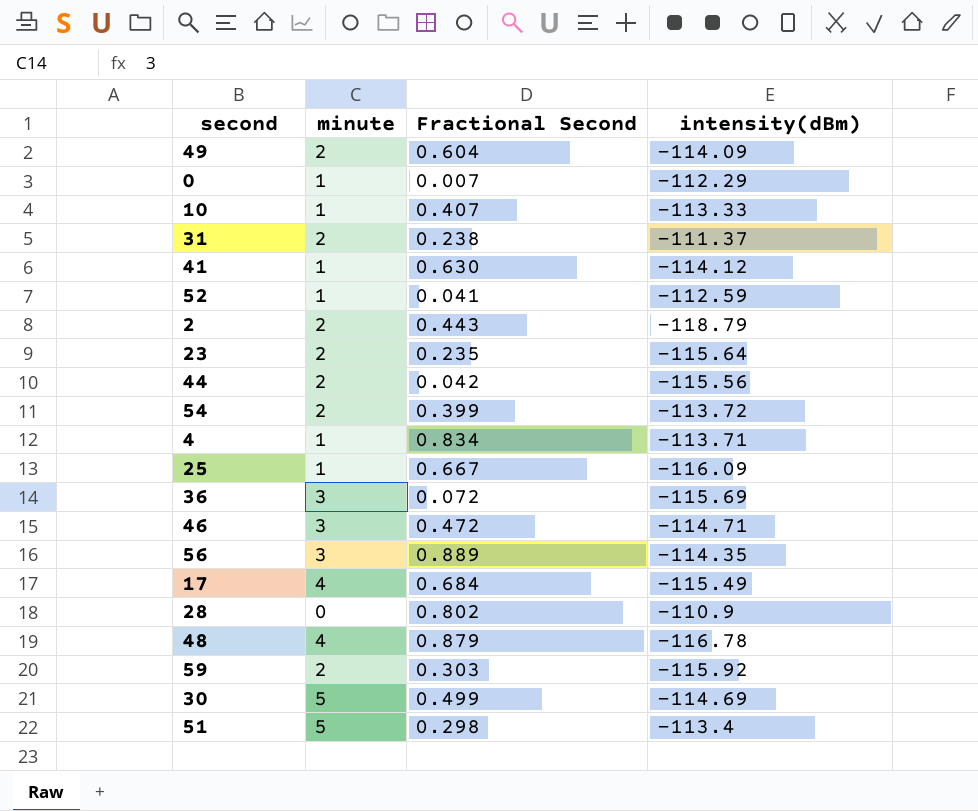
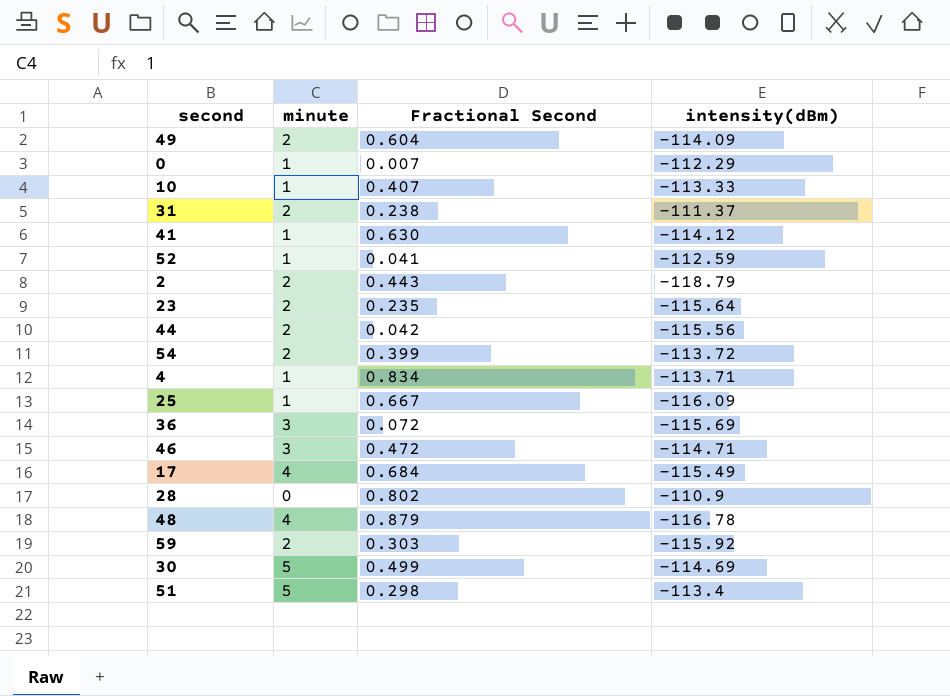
row 56: 3 | 0.889 | -114.35 -> none

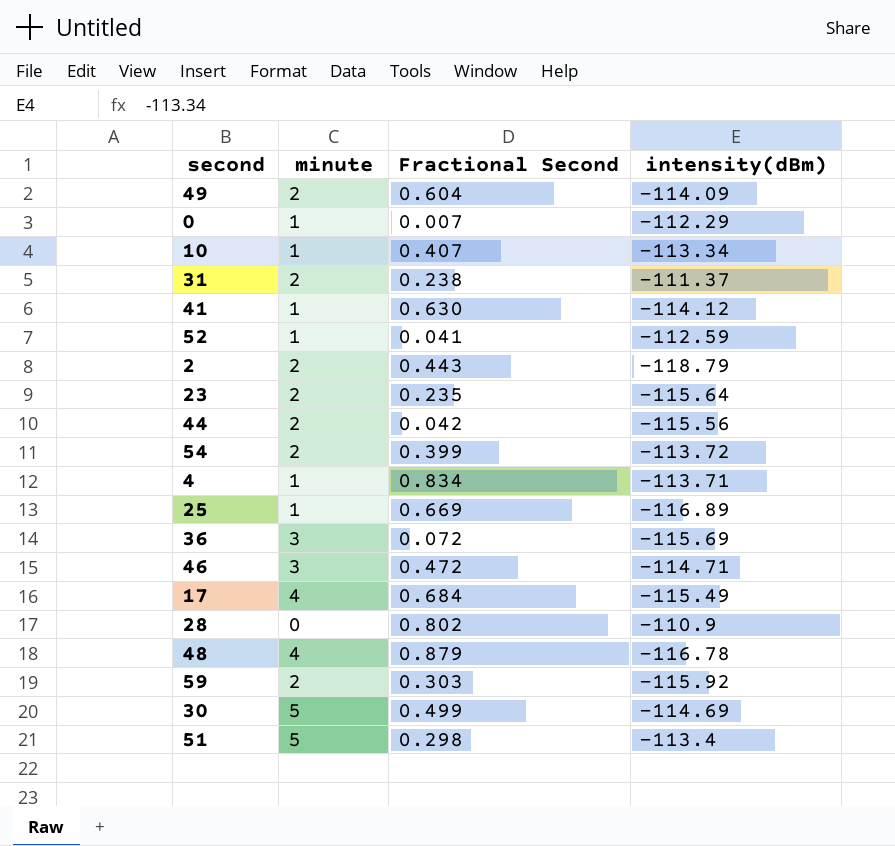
10 | intensity(dBm): -113.33 -> -113.34
25 | Fractional Second: 0.667 -> 0.669
25 | intensity(dBm): -116.09 -> -116.89

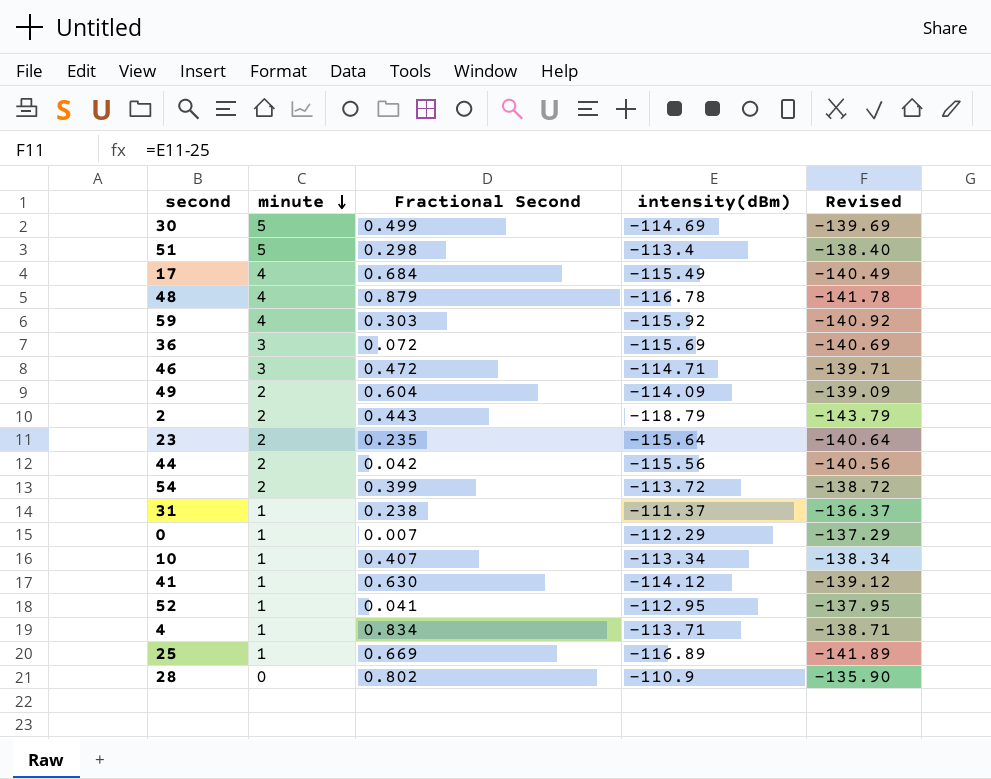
row order: none -> minute descending
column Revised | formula: none -> [intensity(dBm)] - 25
59 | minute: 2 -> 4
31 | minute: 2 -> 1
52 | intensity(dBm): -112.59 -> -112.95

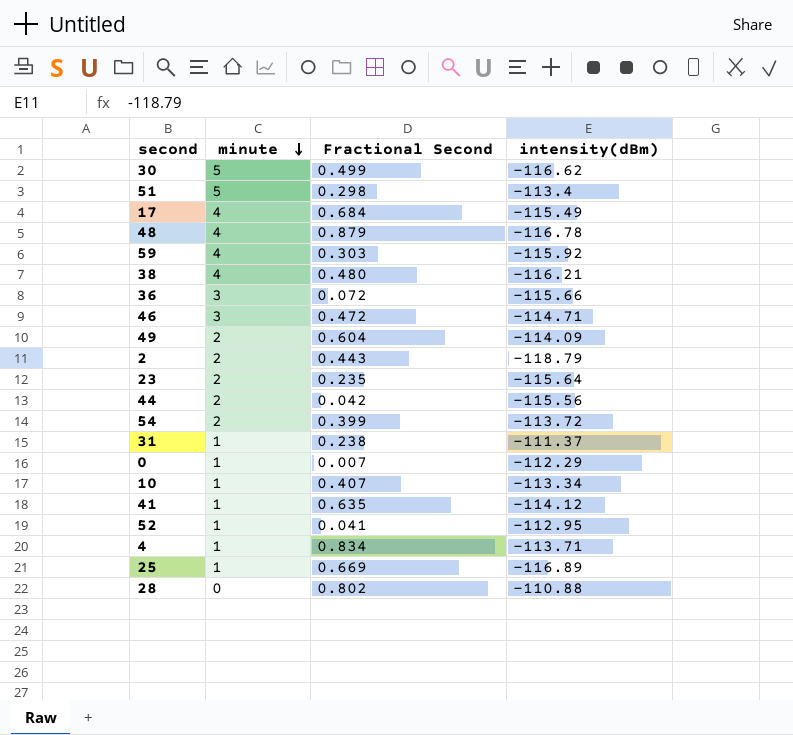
column Revised | formula: [intensity(dBm)] - 25 -> none
30 | intensity(dBm): -114.69 -> -116.62
row 38: none -> 4 | 0.480 | -116.21
36 | intensity(dBm): -115.69 -> -115.66
41 | Fractional Second: 0.630 -> 0.635
28 | intensity(dBm): -110.9 -> -110.88

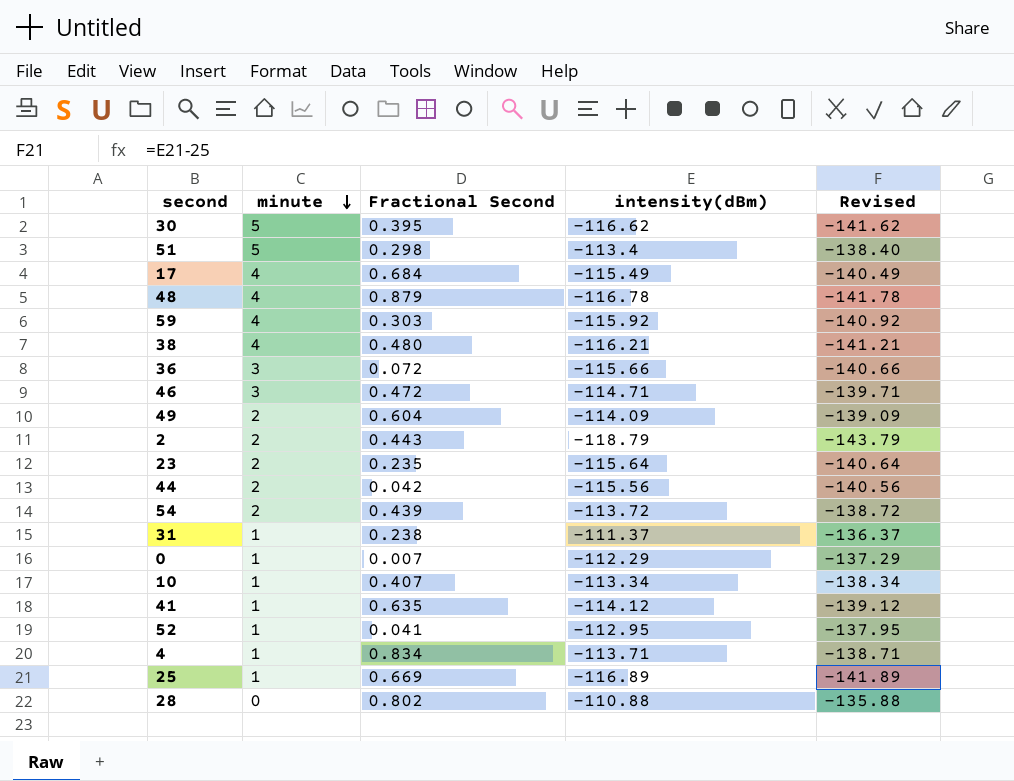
column Revised | formula: none -> [intensity(dBm)] - 25
30 | Fractional Second: 0.499 -> 0.395
54 | Fractional Second: 0.399 -> 0.439

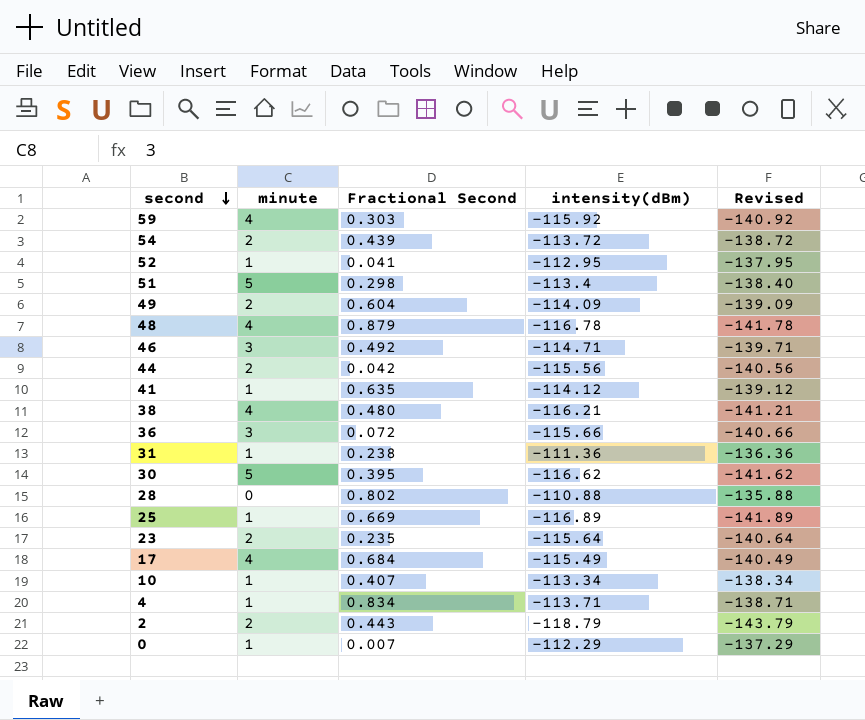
row order: minute descending -> second descending
46 | Fractional Second: 0.472 -> 0.492
31 | intensity(dBm): -111.37 -> -111.36
31 | Revised: -136.37 -> -136.36

